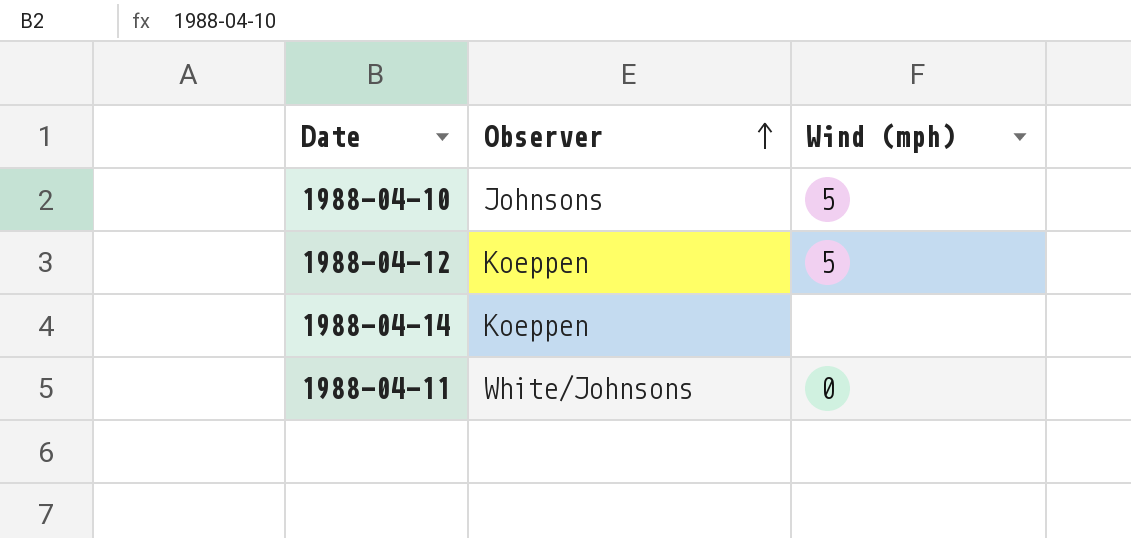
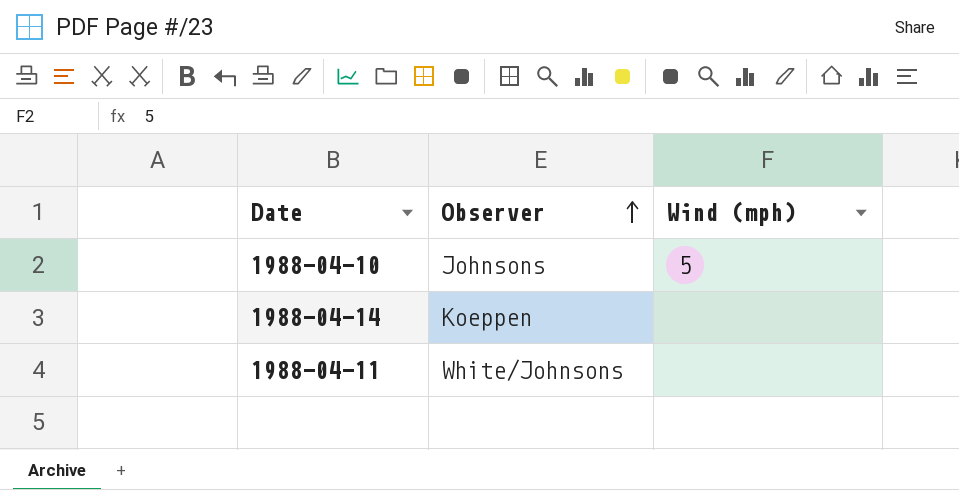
row 1988-04-12: Koeppen | 5 -> none
1988-04-11 | Wind (mph): 0 -> none

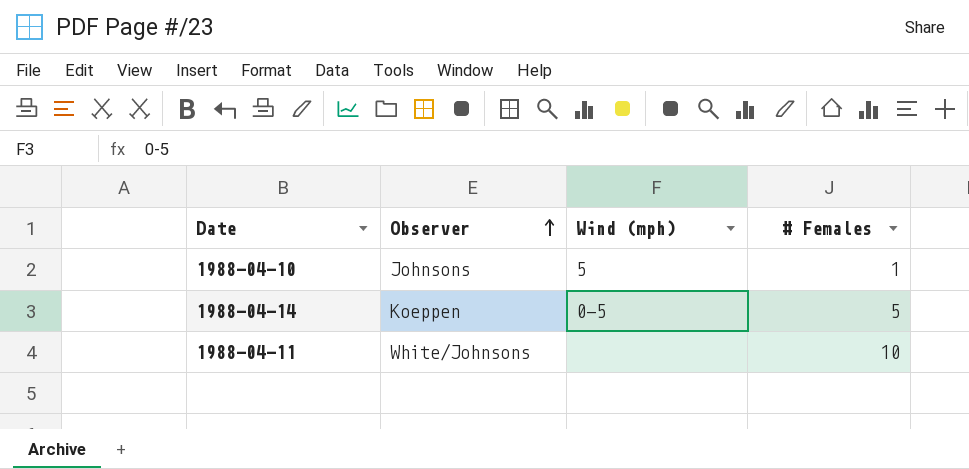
column # Females | position: none -> 4
1988-04-14 | Wind (mph): none -> 0-5

